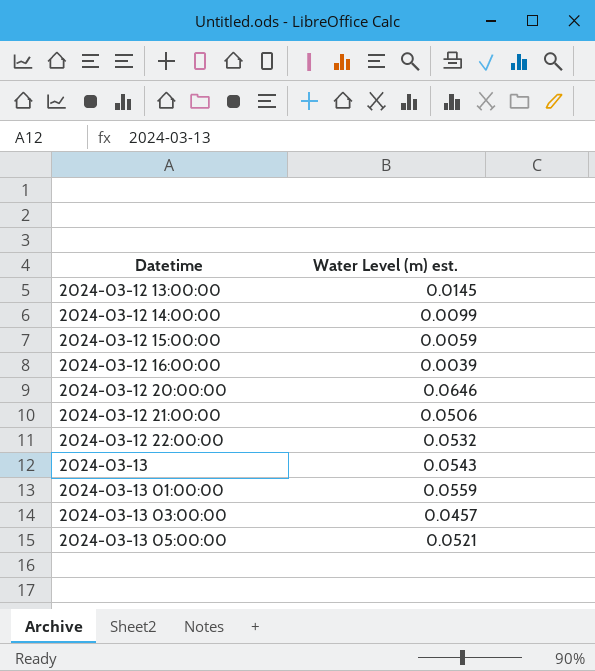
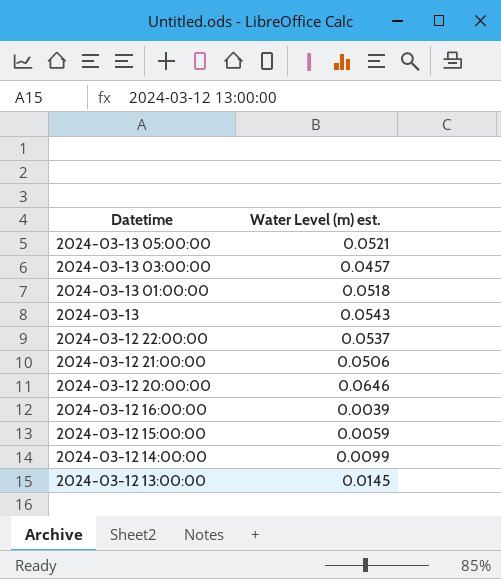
row order: Datetime ascending -> Datetime descending
2024-03-13 01:00:00 | Water Level (m) est.: 0.0559 -> 0.0518
2024-03-12 22:00:00 | Water Level (m) est.: 0.0532 -> 0.0537

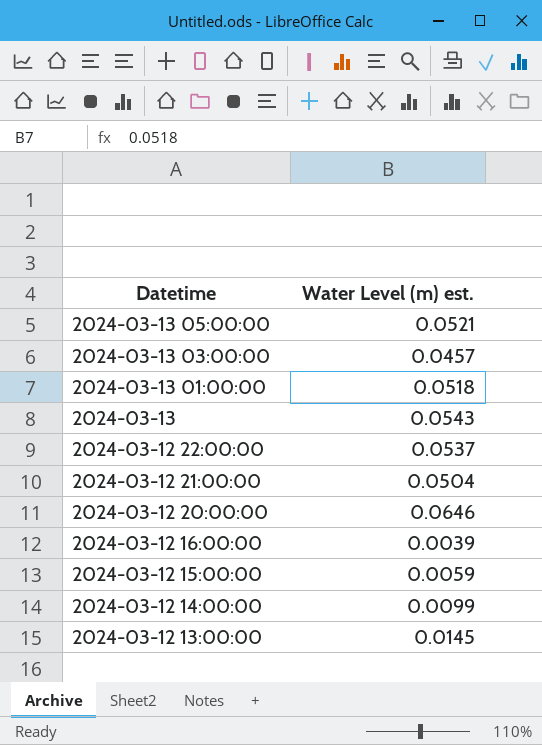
2024-03-12 21:00:00 | Water Level (m) est.: 0.0506 -> 0.0504

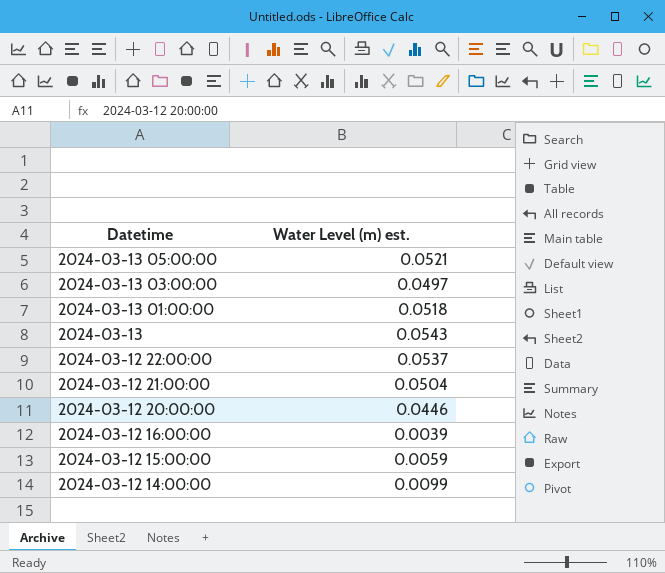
row 2024-03-12 13:00:00: 0.0145 -> none
2024-03-13 03:00:00 | Water Level (m) est.: 0.0457 -> 0.0497
2024-03-12 20:00:00 | Water Level (m) est.: 0.0646 -> 0.0446

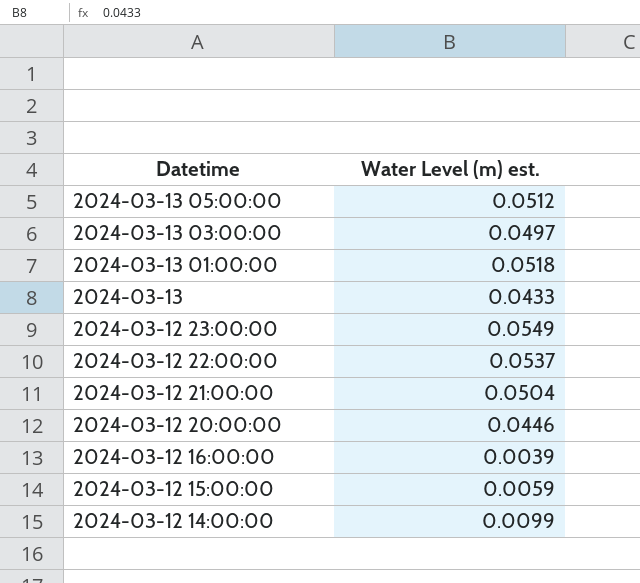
2024-03-13 05:00:00 | Water Level (m) est.: 0.0521 -> 0.0512
2024-03-13 | Water Level (m) est.: 0.0543 -> 0.0433
row 2024-03-12 23:00:00: none -> 0.0549

